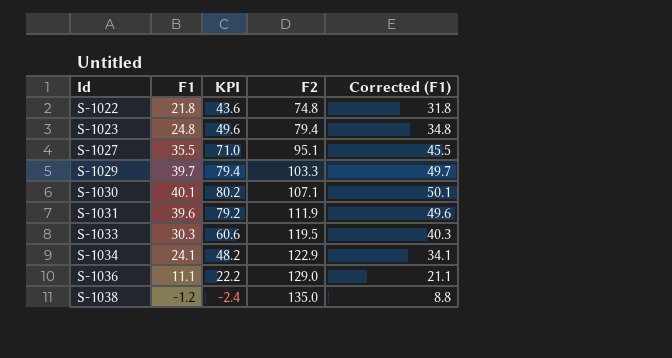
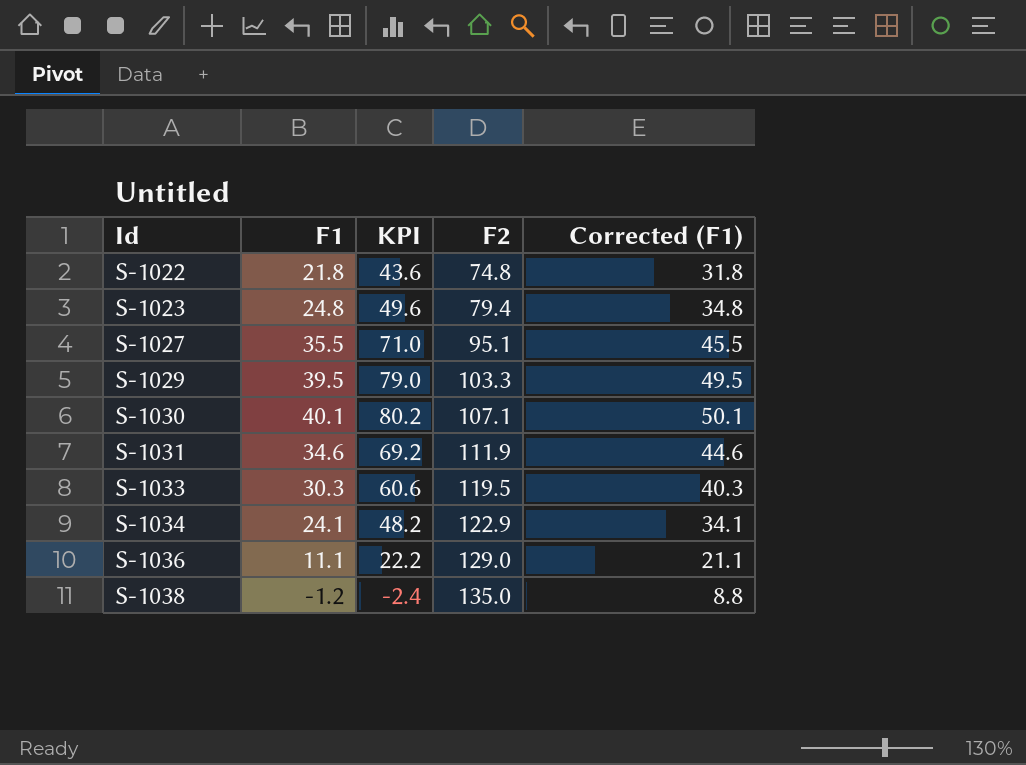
S-1029 | F1: 39.7 -> 39.5
S-1029 | KPI: 79.4 -> 79.0
S-1029 | Corrected (F1): 49.7 -> 49.5
S-1031 | F1: 39.6 -> 34.6
S-1031 | KPI: 79.2 -> 69.2
S-1031 | Corrected (F1): 49.6 -> 44.6

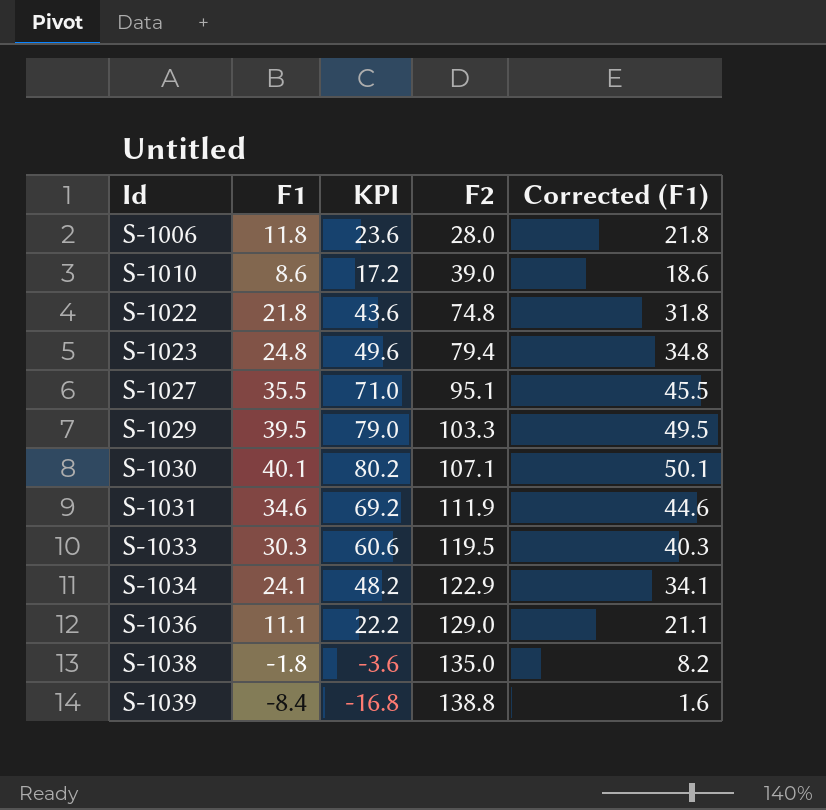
row S-1006: none -> 11.8 | 23.6 | 28.0 | 21.8
row S-1010: none -> 8.6 | 17.2 | 39.0 | 18.6
S-1038 | F1: -1.2 -> -1.8
S-1038 | KPI: -2.4 -> -3.6
S-1038 | Corrected (F1): 8.8 -> 8.2
row S-1039: none -> -8.4 | -16.8 | 138.8 | 1.6

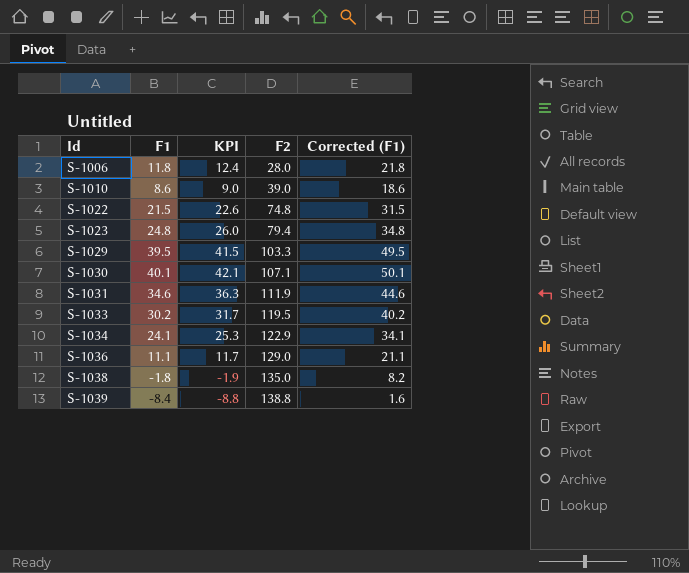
column KPI | formula: [F1] * 2 -> [F1] * 1.05
row S-1027: 35.5 | 71.0 | 95.1 | 45.5 -> none
S-1022 | F1: 21.8 -> 21.5
S-1022 | Corrected (F1): 31.8 -> 31.5
S-1033 | F1: 30.3 -> 30.2
S-1033 | Corrected (F1): 40.3 -> 40.2

